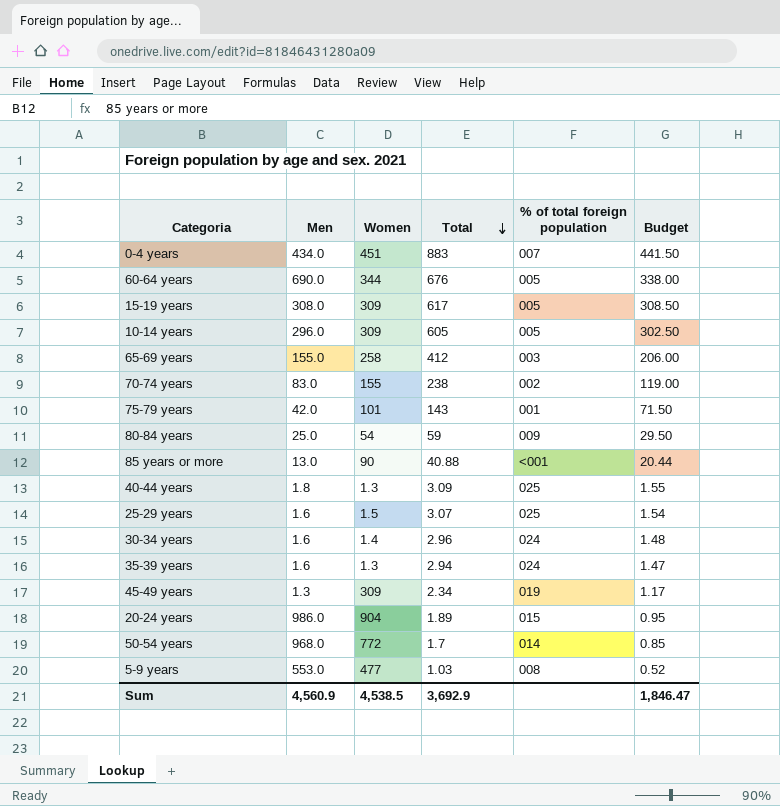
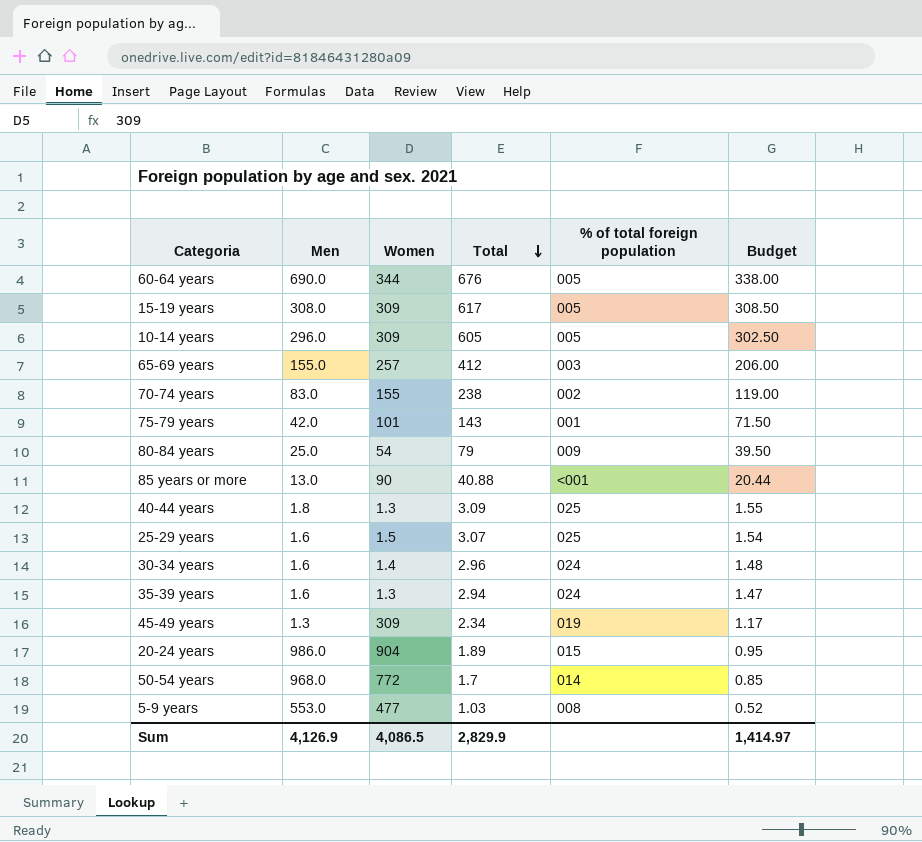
row 0-4 years: 434.0 | 451 | 883 | 007 | 441.50 -> none
65-69 years | Women: 258 -> 257
80-84 years | Total: 59 -> 79
80-84 years | Budget: 29.50 -> 39.50
Sum | Men: 4,560.9 -> 4,126.9
Sum | Women: 4,538.5 -> 4,086.5
Sum | Total: 3,692.9 -> 2,829.9
Sum | Budget: 1,846.47 -> 1,414.97

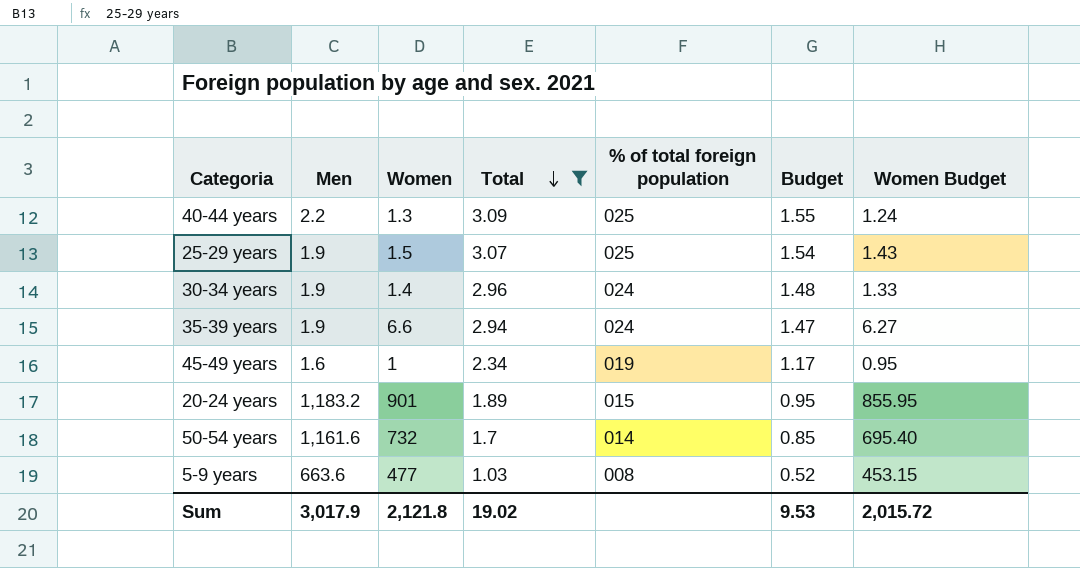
filter: none -> Total <= 3.09
column Women Budget | formula: none -> [Women] * 0.95
40-44 years | Men: 1.8 -> 2.2
25-29 years | Men: 1.6 -> 1.9
30-34 years | Men: 1.6 -> 1.9
35-39 years | Men: 1.6 -> 1.9
35-39 years | Women: 1.3 -> 6.6
45-49 years | Men: 1.3 -> 1.6
45-49 years | Women: 309 -> 1
20-24 years | Men: 986.0 -> 1,183.2
20-24 years | Women: 904 -> 901
50-54 years | Men: 968.0 -> 1,161.6
50-54 years | Women: 772 -> 732
5-9 years | Men: 553.0 -> 663.6
Sum | Men: 4,126.9 -> 3,017.9
Sum | Women: 4,086.5 -> 2,121.8
Sum | Total: 2,829.9 -> 19.02
Sum | Budget: 1,414.97 -> 9.53

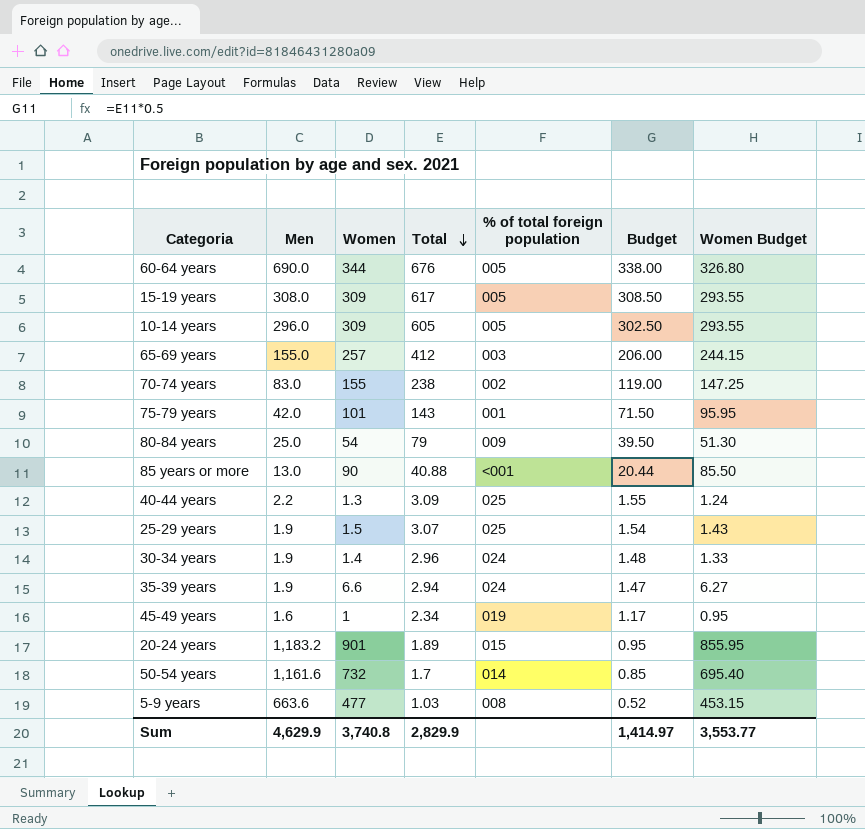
filter: Total <= 3.09 -> none
Sum | Men: 3,017.9 -> 4,629.9
Sum | Women: 2,121.8 -> 3,740.8
Sum | Total: 19.02 -> 2,829.9
Sum | Budget: 9.53 -> 1,414.97
Sum | Women Budget: 2,015.72 -> 3,553.77

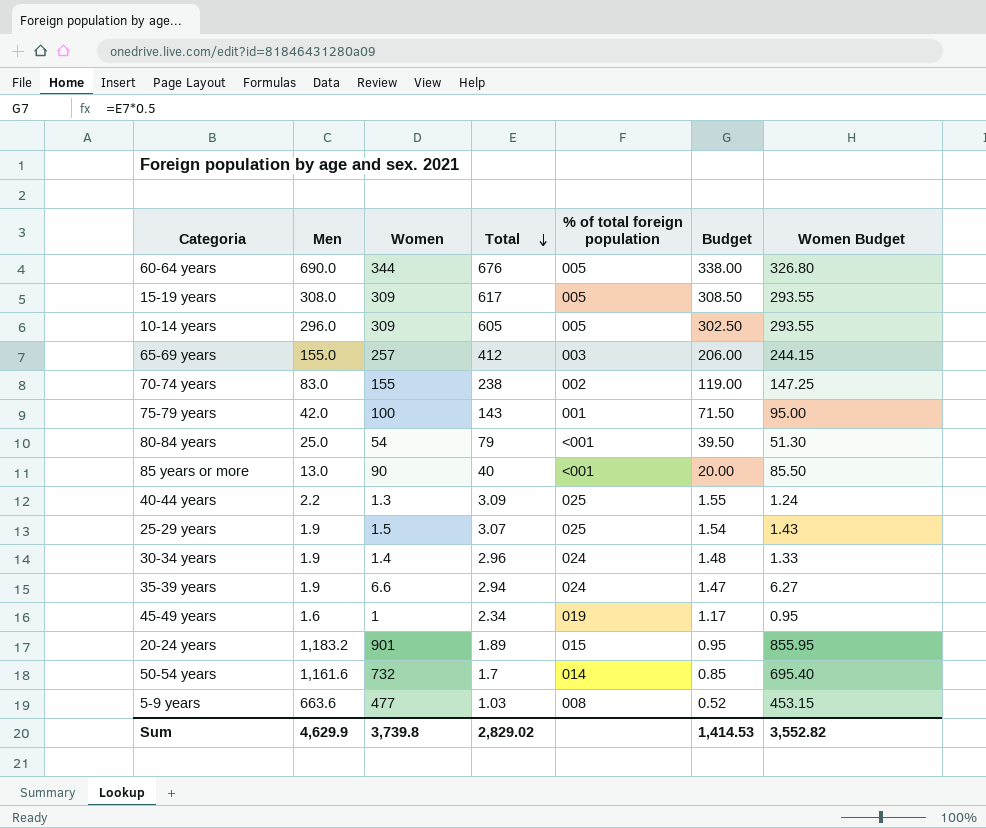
75-79 years | Women: 101 -> 100
75-79 years | Women Budget: 95.95 -> 95.00
80-84 years | % of total foreign population: 009 -> <001
85 years or more | Total: 40.88 -> 40
85 years or more | Budget: 20.44 -> 20.00
Sum | Women: 3,740.8 -> 3,739.8
Sum | Total: 2,829.9 -> 2,829.02
Sum | Budget: 1,414.97 -> 1,414.53
Sum | Women Budget: 3,553.77 -> 3,552.82

